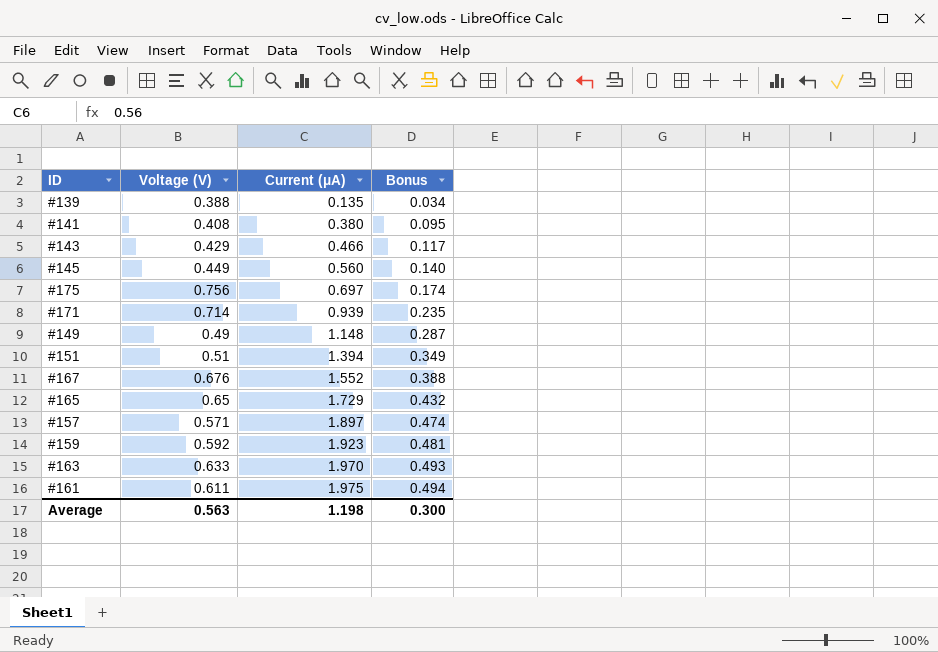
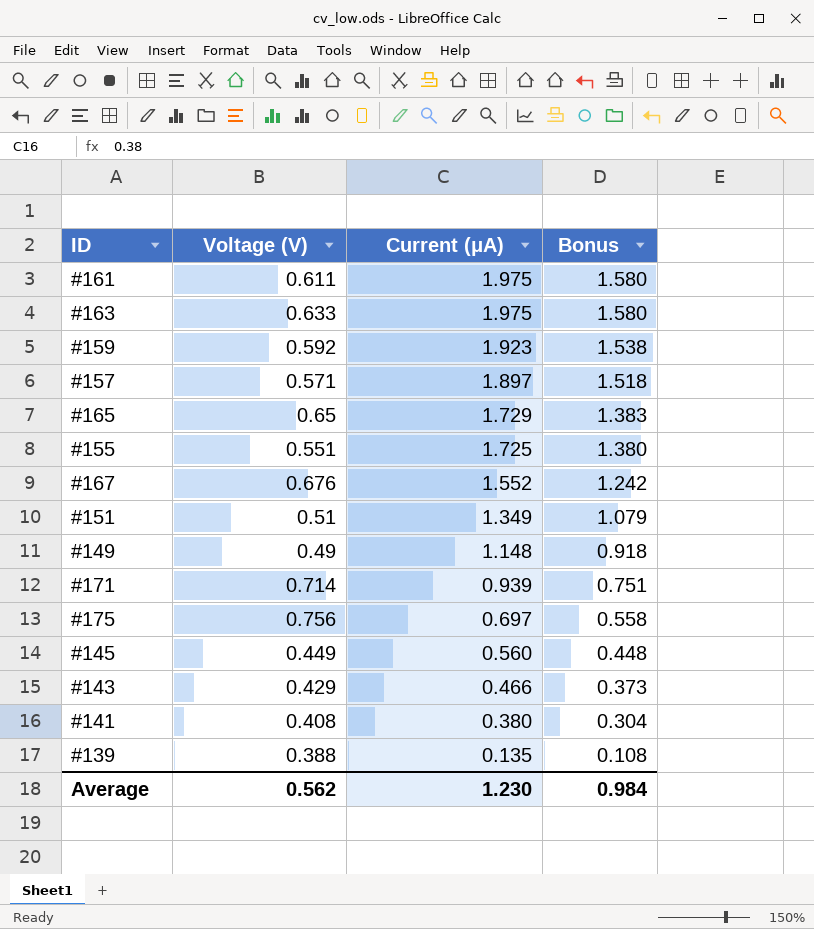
row order: Current (μA) ascending -> Current (μA) descending
column Bonus | formula: [Current (μA)] * 0.25 -> [Current (μA)] * 0.8
#163 | Current (μA): 1.970 -> 1.975
row #155: none -> 0.551 | 1.725 | 1.380
#151 | Current (μA): 1.394 -> 1.349
Average | Voltage (V): 0.563 -> 0.562
Average | Current (μA): 1.198 -> 1.230
Average | Bonus: 0.300 -> 0.984

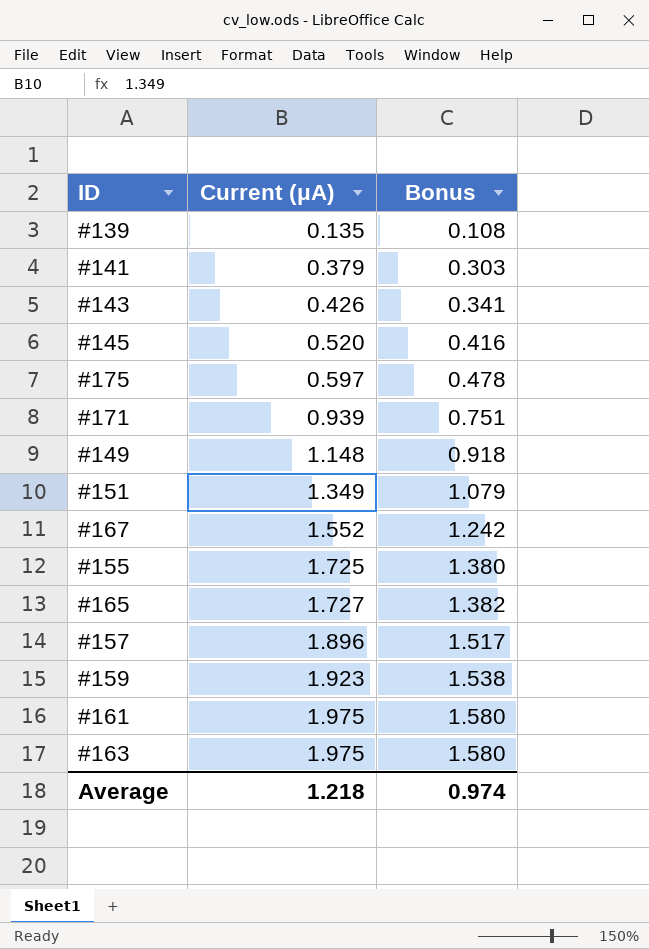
row order: Current (μA) descending -> Current (μA) ascending
column Voltage (V) | position: 2 -> none
#141 | Current (μA): 0.380 -> 0.379
#141 | Bonus: 0.304 -> 0.303
#143 | Current (μA): 0.466 -> 0.426
#143 | Bonus: 0.373 -> 0.341
#145 | Current (μA): 0.560 -> 0.520
#145 | Bonus: 0.448 -> 0.416
#175 | Current (μA): 0.697 -> 0.597
#175 | Bonus: 0.558 -> 0.478
#165 | Current (μA): 1.729 -> 1.727
#165 | Bonus: 1.383 -> 1.382
#157 | Current (μA): 1.897 -> 1.896
#157 | Bonus: 1.518 -> 1.517
Average | Current (μA): 1.230 -> 1.218
Average | Bonus: 0.984 -> 0.974

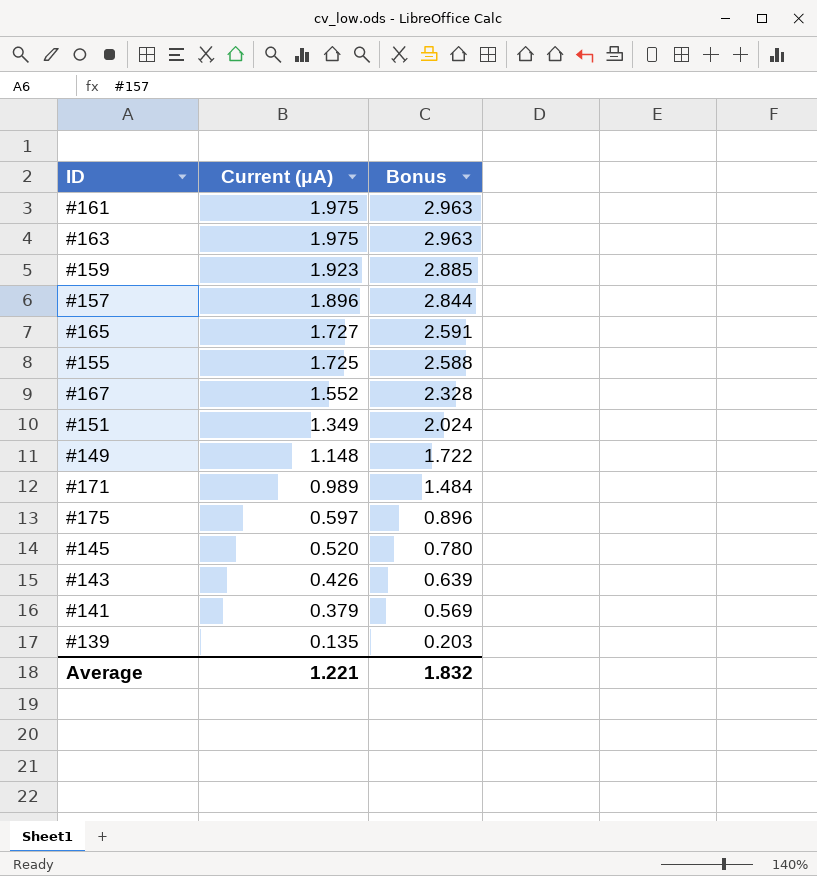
row order: Current (μA) ascending -> Current (μA) descending
column Bonus | formula: [Current (μA)] * 0.8 -> [Current (μA)] * 1.5
#171 | Current (μA): 0.939 -> 0.989
Average | Current (μA): 1.218 -> 1.221
Average | Bonus: 0.974 -> 1.832

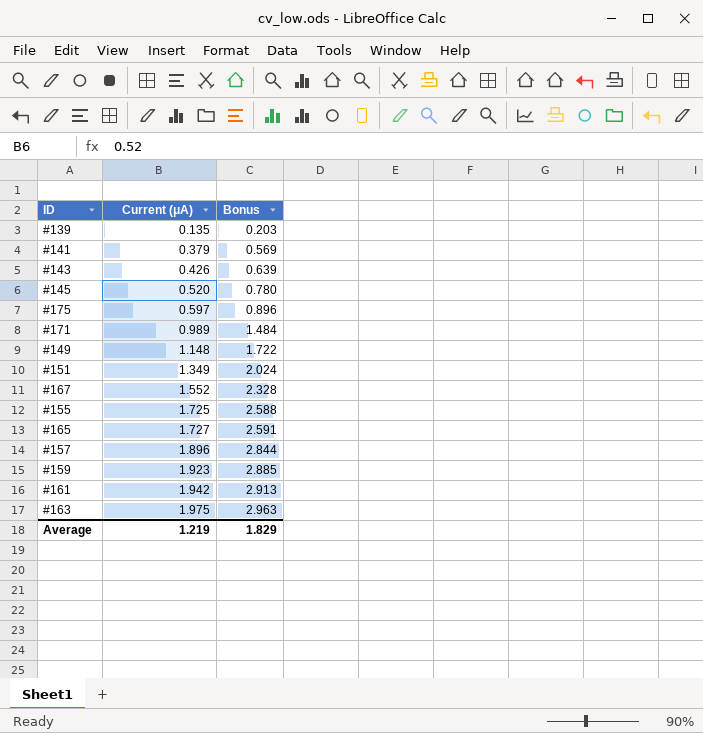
row order: Current (μA) descending -> Current (μA) ascending
#161 | Current (μA): 1.975 -> 1.942
#161 | Bonus: 2.963 -> 2.913
Average | Current (μA): 1.221 -> 1.219
Average | Bonus: 1.832 -> 1.829

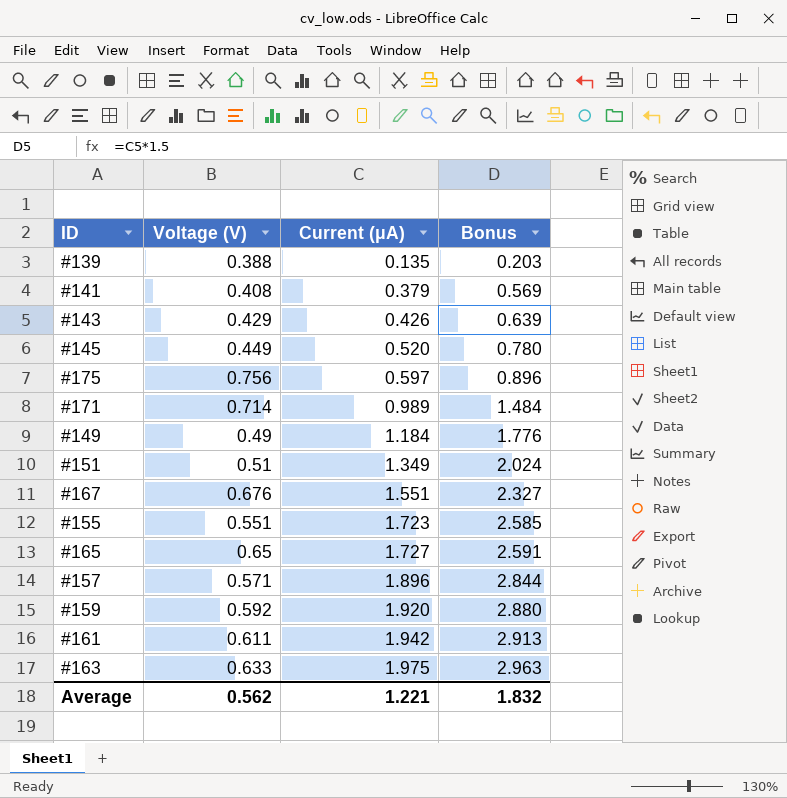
column Voltage (V) | position: none -> 2
#149 | Current (μA): 1.148 -> 1.184
#149 | Bonus: 1.722 -> 1.776
#167 | Current (μA): 1.552 -> 1.551
#167 | Bonus: 2.328 -> 2.327
#155 | Current (μA): 1.725 -> 1.723
#155 | Bonus: 2.588 -> 2.585
#159 | Current (μA): 1.923 -> 1.920
#159 | Bonus: 2.885 -> 2.880
Average | Current (μA): 1.219 -> 1.221
Average | Bonus: 1.829 -> 1.832

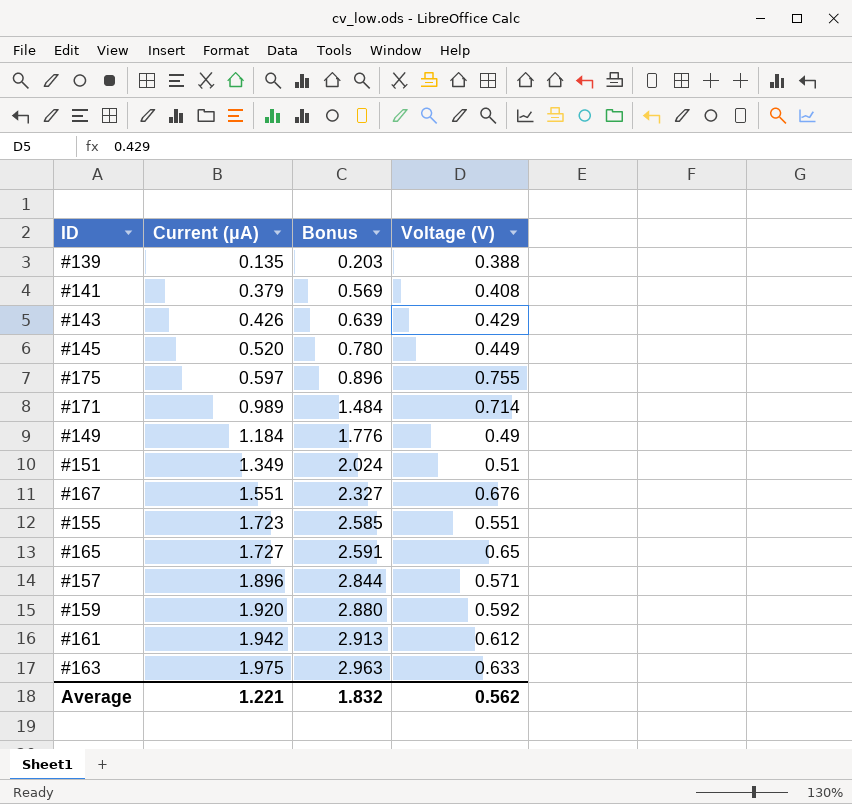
column Voltage (V) | position: 2 -> 4
#175 | Voltage (V): 0.756 -> 0.755
#161 | Voltage (V): 0.611 -> 0.612

